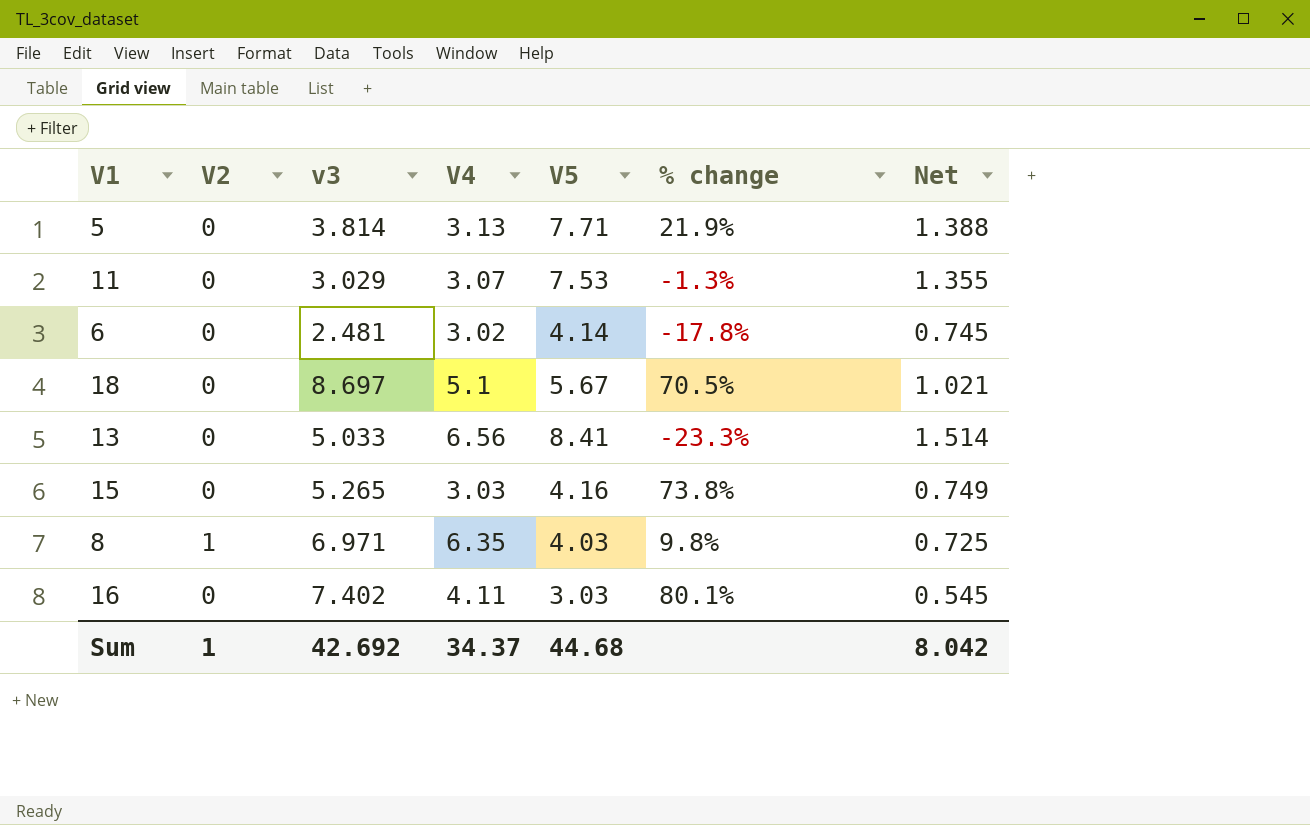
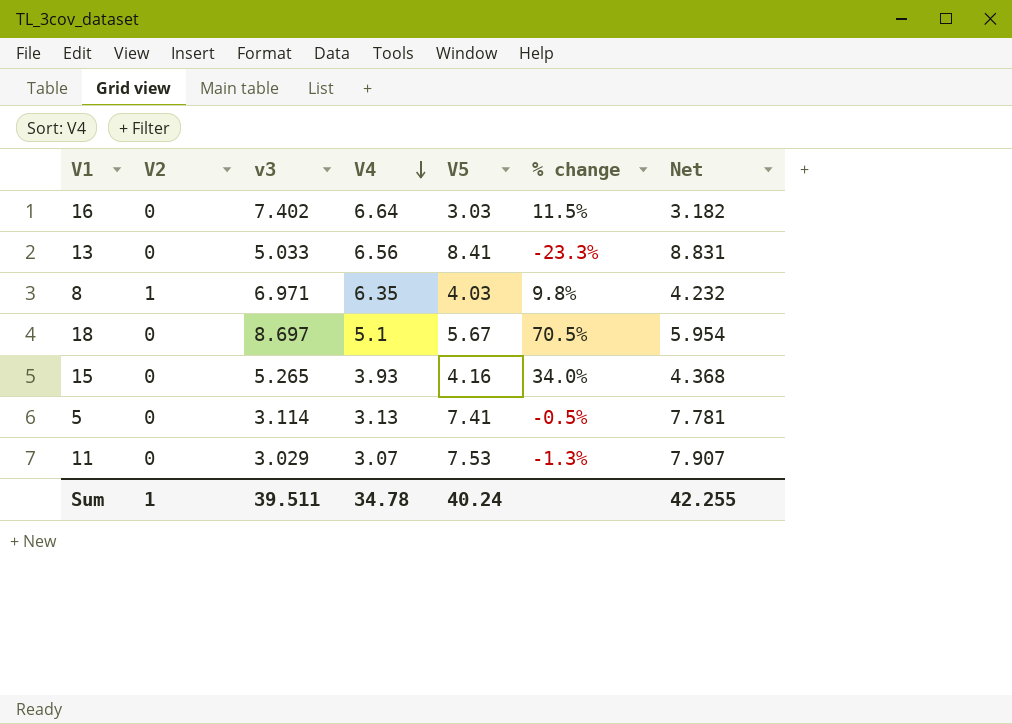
row order: none -> V4 descending
column Net | formula: [V5] * 0.18 -> [V5] * 1.05
row 6: 0 | 2.481 | 3.02 | 4.14 | -17.8% | 0.745 -> none
16 | V4: 4.11 -> 6.64
16 | % change: 80.1% -> 11.5%
15 | V4: 3.03 -> 3.93
15 | % change: 73.8% -> 34.0%
5 | v3: 3.814 -> 3.114
5 | V5: 7.71 -> 7.41
5 | % change: 21.9% -> -0.5%
Sum | v3: 42.692 -> 39.511
Sum | V4: 34.37 -> 34.78
Sum | V5: 44.68 -> 40.24
Sum | Net: 8.042 -> 42.255

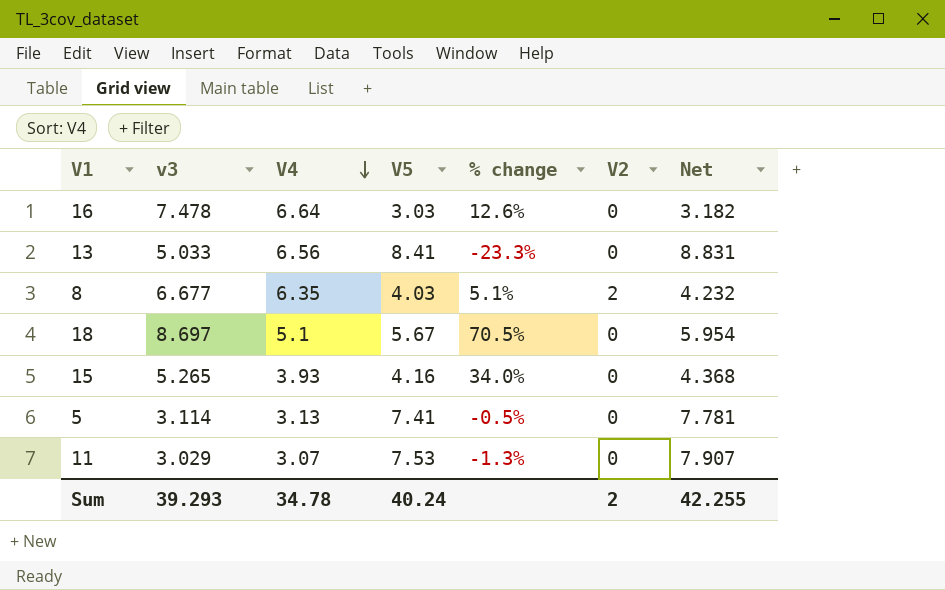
column V2 | position: 2 -> 6
16 | v3: 7.402 -> 7.478
16 | % change: 11.5% -> 12.6%
8 | v3: 6.971 -> 6.677
8 | % change: 9.8% -> 5.1%
8 | V2: 1 -> 2
Sum | v3: 39.511 -> 39.293
Sum | V2: 1 -> 2

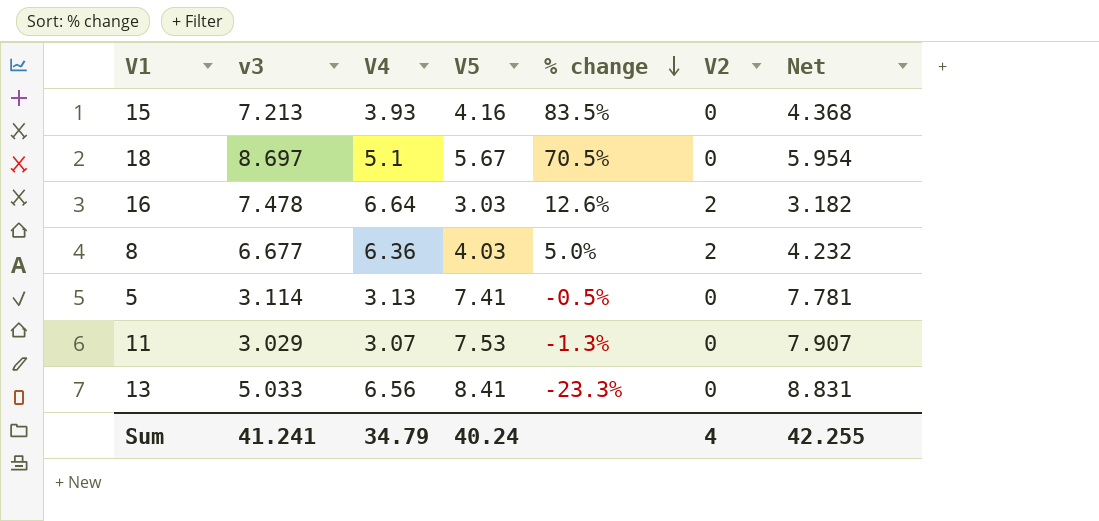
row order: V4 descending -> % change descending
15 | v3: 5.265 -> 7.213
15 | % change: 34.0% -> 83.5%
16 | V2: 0 -> 2
8 | V4: 6.35 -> 6.36
8 | % change: 5.1% -> 5.0%
Sum | v3: 39.293 -> 41.241
Sum | V4: 34.78 -> 34.79
Sum | V2: 2 -> 4

